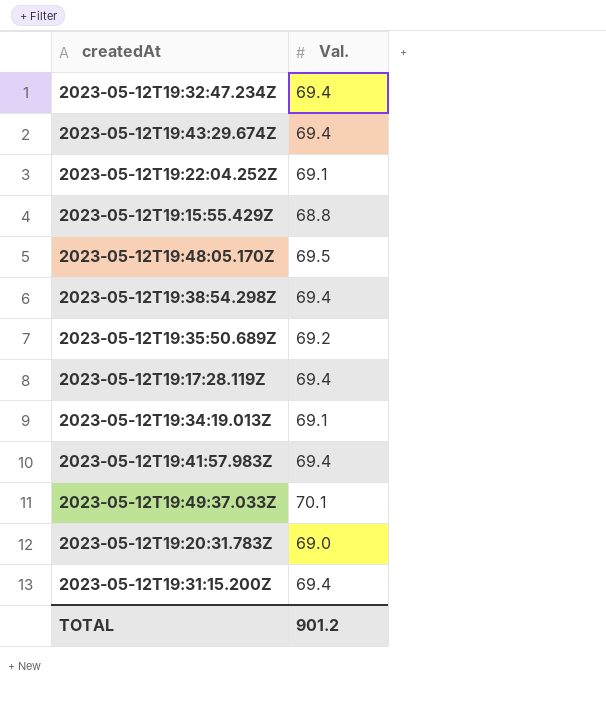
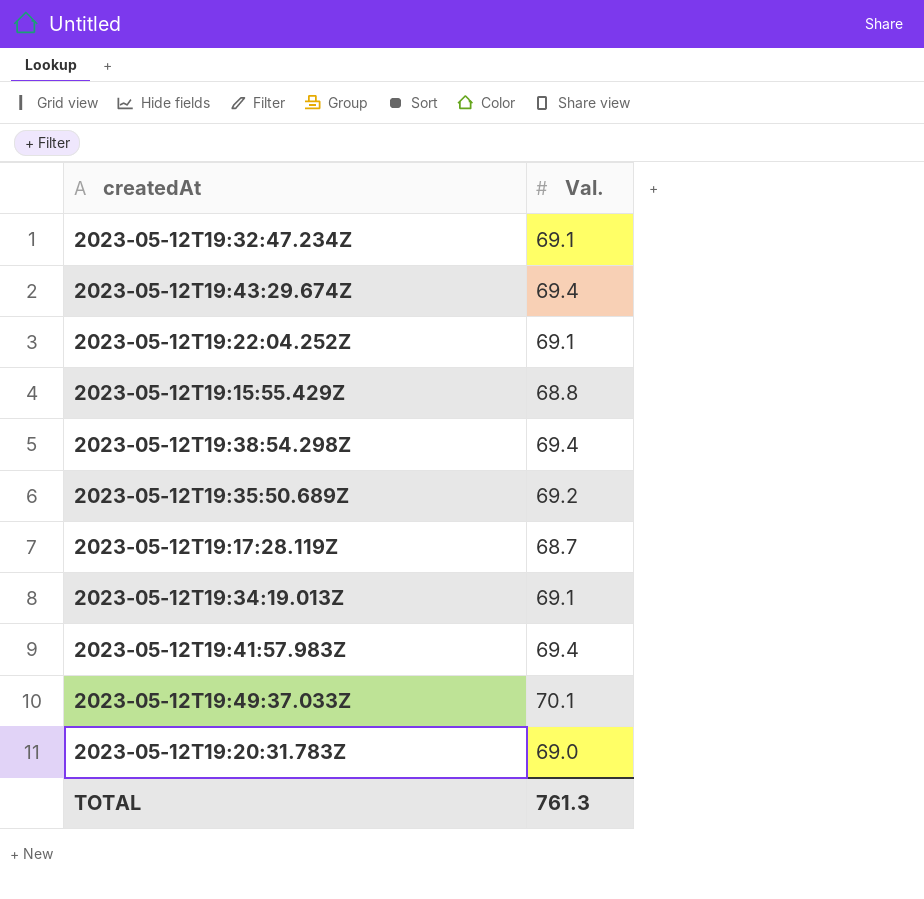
row 2023-05-12T19:48:05.170Z: 69.5 -> none
row 2023-05-12T19:31:15.200Z: 69.4 -> none
2023-05-12T19:32:47.234Z | Val.: 69.4 -> 69.1
2023-05-12T19:17:28.119Z | Val.: 69.4 -> 68.7
TOTAL | Val.: 901.2 -> 761.3

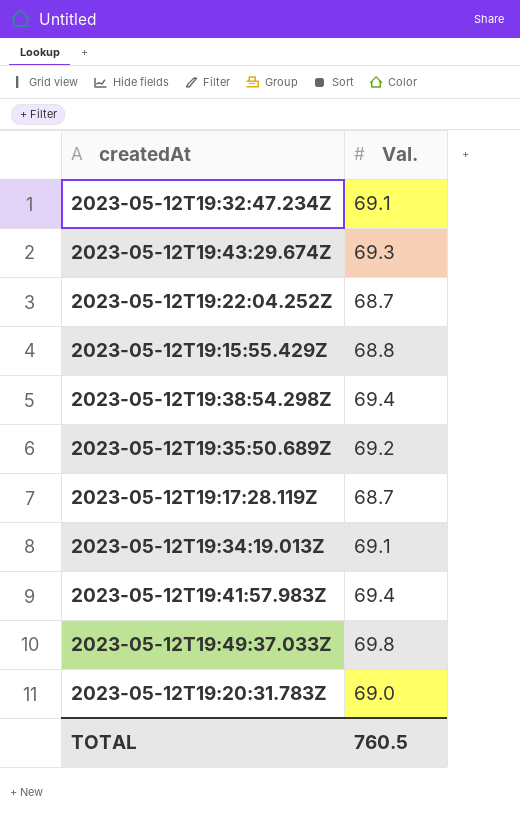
2023-05-12T19:43:29.674Z | Val.: 69.4 -> 69.3
2023-05-12T19:22:04.252Z | Val.: 69.1 -> 68.7
2023-05-12T19:49:37.033Z | Val.: 70.1 -> 69.8
TOTAL | Val.: 761.3 -> 760.5

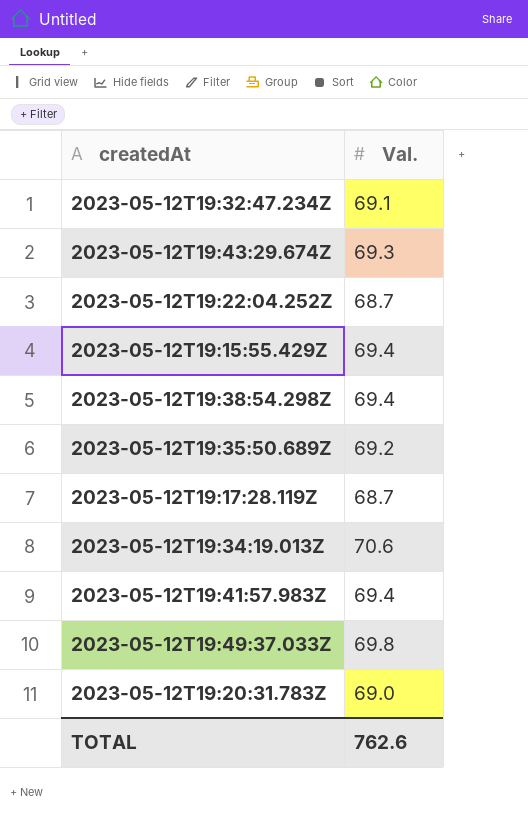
2023-05-12T19:15:55.429Z | Val.: 68.8 -> 69.4
2023-05-12T19:34:19.013Z | Val.: 69.1 -> 70.6
TOTAL | Val.: 760.5 -> 762.6

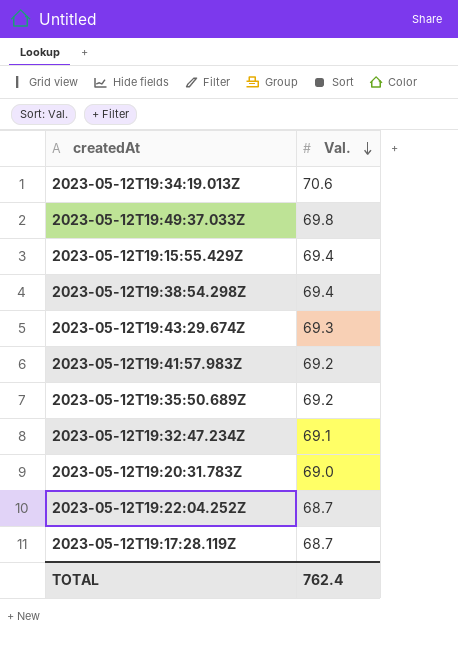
row order: none -> Val. descending
2023-05-12T19:41:57.983Z | Val.: 69.4 -> 69.2
TOTAL | Val.: 762.6 -> 762.4

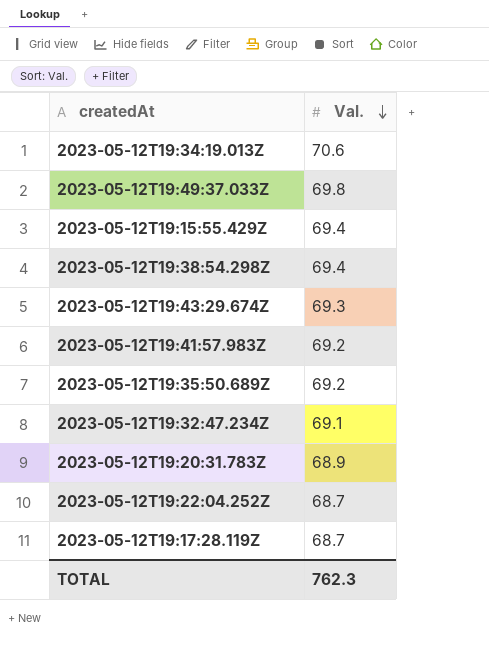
2023-05-12T19:20:31.783Z | Val.: 69.0 -> 68.9
TOTAL | Val.: 762.4 -> 762.3

